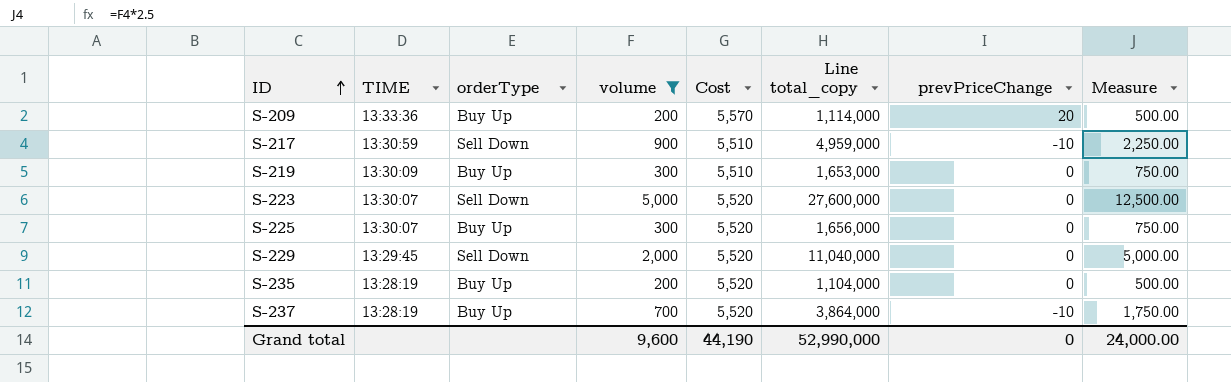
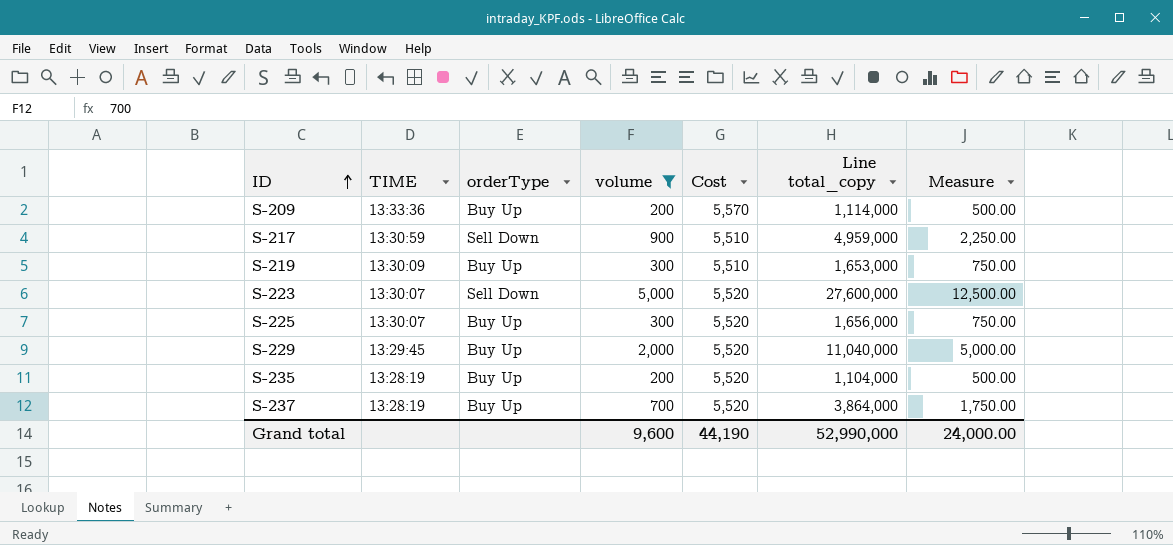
column prevPriceChange | position: 7 -> none
S-229 | orderType: Sell Down -> Buy Up

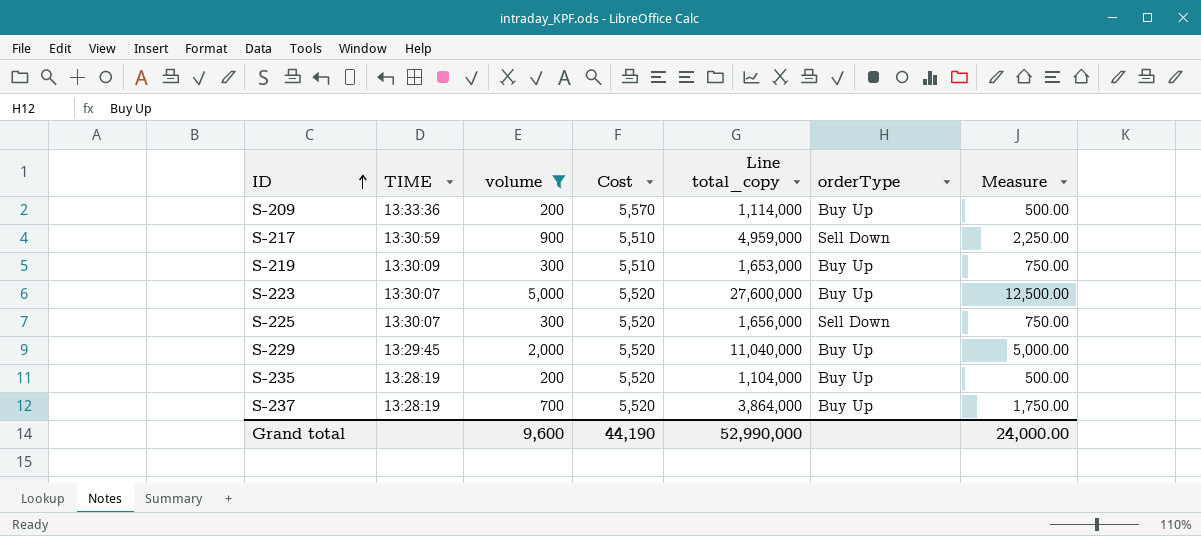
column orderType | position: 3 -> 6
S-223 | orderType: Sell Down -> Buy Up
S-225 | orderType: Buy Up -> Sell Down

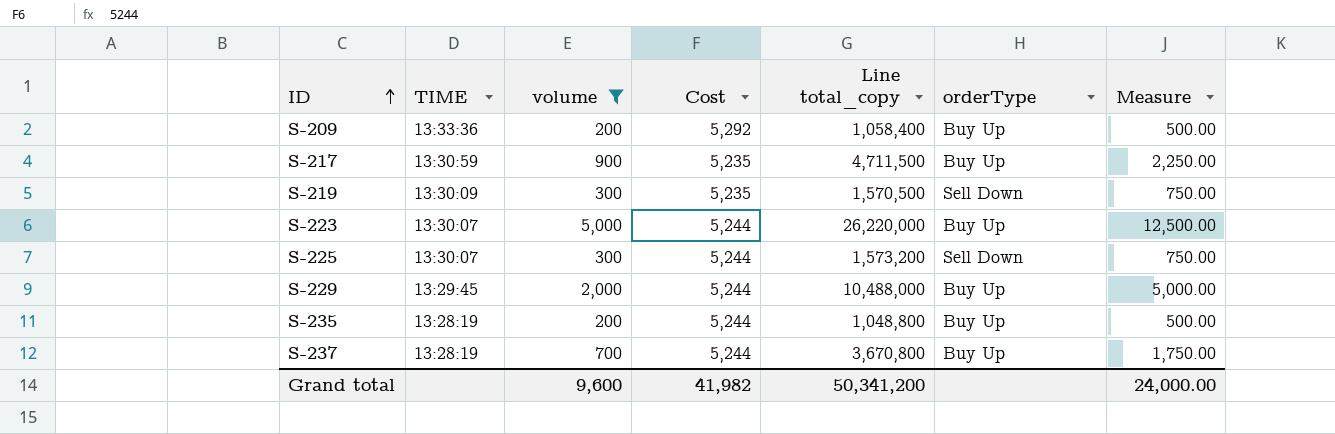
S-209 | Cost: 5,570 -> 5,292
S-209 | Line total_copy: 1,114,000 -> 1,058,400
S-217 | Cost: 5,510 -> 5,235
S-217 | Line total_copy: 4,959,000 -> 4,711,500
S-217 | orderType: Sell Down -> Buy Up
S-219 | Cost: 5,510 -> 5,235
S-219 | Line total_copy: 1,653,000 -> 1,570,500
S-219 | orderType: Buy Up -> Sell Down
S-223 | Cost: 5,520 -> 5,244
S-223 | Line total_copy: 27,600,000 -> 26,220,000
S-225 | Cost: 5,520 -> 5,244
S-225 | Line total_copy: 1,656,000 -> 1,573,200
S-229 | Cost: 5,520 -> 5,244
S-229 | Line total_copy: 11,040,000 -> 10,488,000
S-235 | Cost: 5,520 -> 5,244
S-235 | Line total_copy: 1,104,000 -> 1,048,800
S-237 | Cost: 5,520 -> 5,244
S-237 | Line total_copy: 3,864,000 -> 3,670,800
Grand total | Cost: 44,190 -> 41,982
Grand total | Line total_copy: 52,990,000 -> 50,341,200

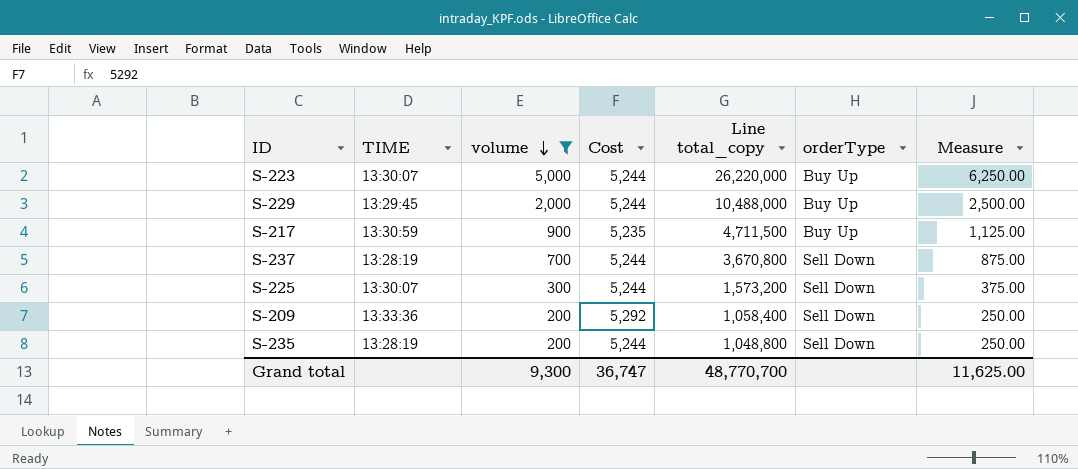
row order: ID ascending -> volume descending
column Measure | formula: [volume] * 2.5 -> [volume] * 1.25
row S-219: 13:30:09 | 300 | 5,235 | 1,570,500 | Sell Down | 750.00 -> none
S-237 | orderType: Buy Up -> Sell Down
S-209 | orderType: Buy Up -> Sell Down
S-235 | orderType: Buy Up -> Sell Down
Grand total | volume: 9,600 -> 9,300
Grand total | Cost: 41,982 -> 36,747
Grand total | Line total_copy: 50,341,200 -> 48,770,700
Grand total | Measure: 24,000.00 -> 11,625.00

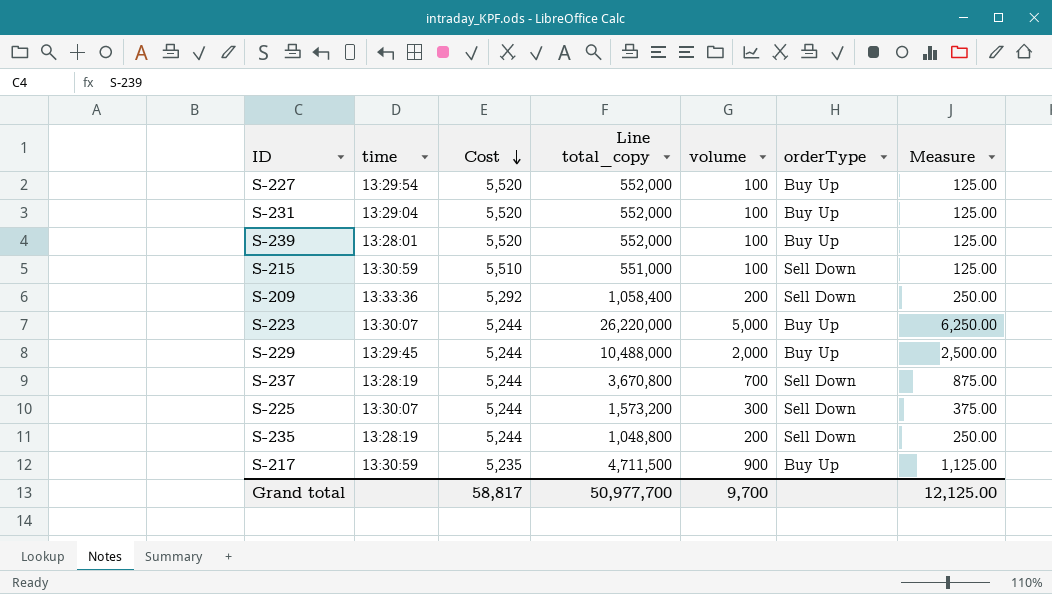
filter: volume != 100 -> none
row order: volume descending -> Cost descending
column name: TIME -> time
column volume | position: 3 -> 5
Grand total | Cost: 36,747 -> 58,817
Grand total | Line total_copy: 48,770,700 -> 50,977,700
Grand total | volume: 9,300 -> 9,700
Grand total | Measure: 11,625.00 -> 12,125.00

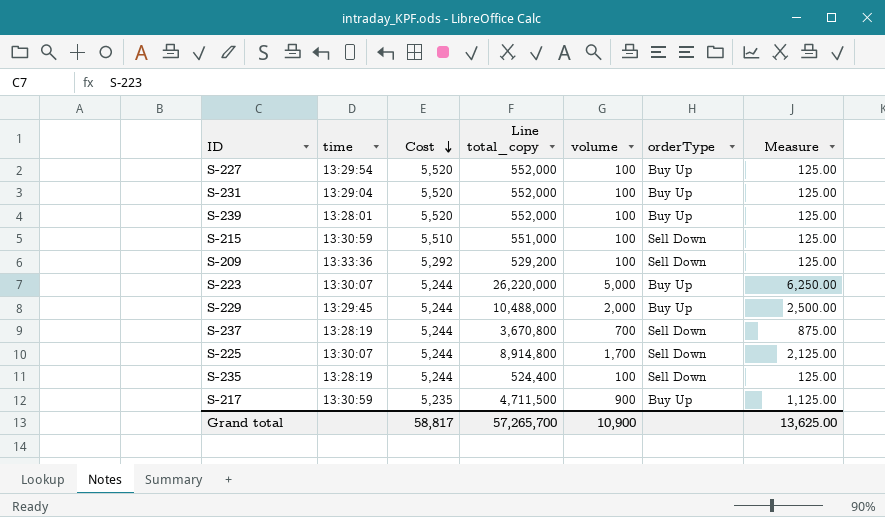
S-209 | Line total_copy: 1,058,400 -> 529,200
S-209 | volume: 200 -> 100
S-209 | Measure: 250.00 -> 125.00
S-225 | Line total_copy: 1,573,200 -> 8,914,800
S-225 | volume: 300 -> 1,700
S-225 | Measure: 375.00 -> 2,125.00
S-235 | Line total_copy: 1,048,800 -> 524,400
S-235 | volume: 200 -> 100
S-235 | Measure: 250.00 -> 125.00
Grand total | Line total_copy: 50,977,700 -> 57,265,700
Grand total | volume: 9,700 -> 10,900
Grand total | Measure: 12,125.00 -> 13,625.00

